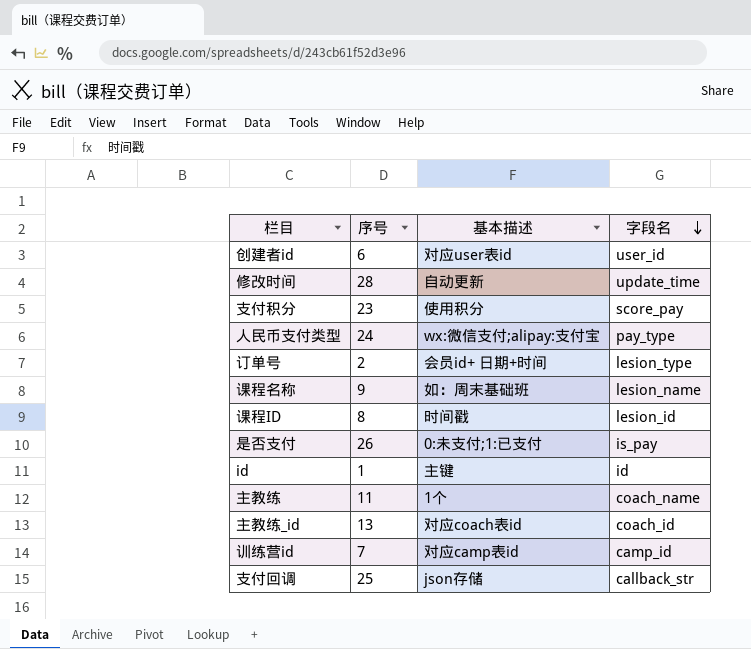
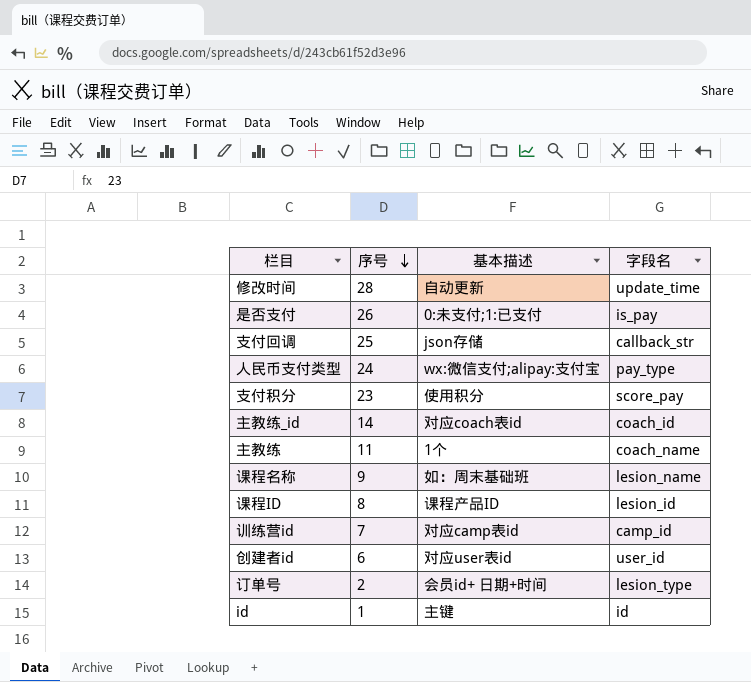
row order: 字段名 descending -> 序号 descending
主教练_id | 序号: 13 -> 14
课程ID | 基本描述: 时间戳 -> 课程产品ID

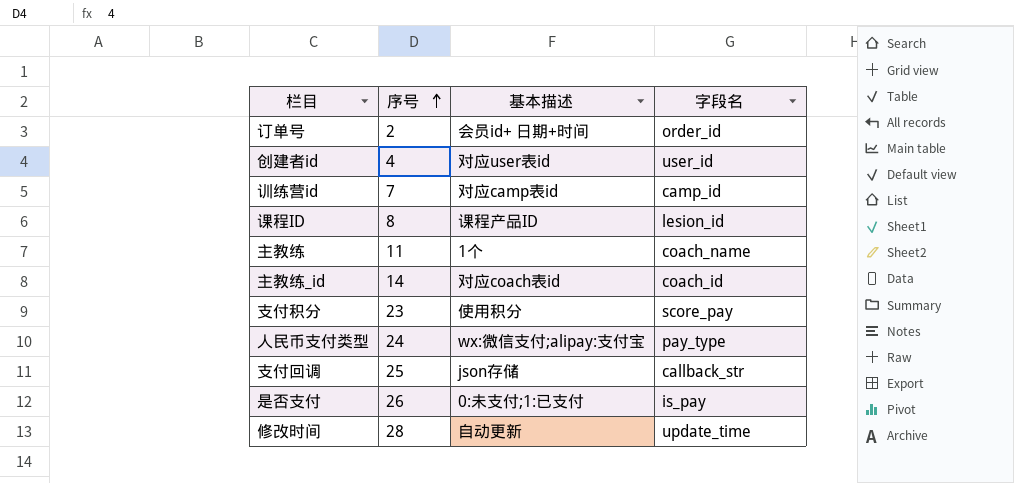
row order: 序号 descending -> 序号 ascending
row 课程名称: 9 | 如：周末基础班 | lesion_name -> none
row id: 1 | 主键 | id -> none
订单号 | 字段名: lesion_type -> order_id
创建者id | 序号: 6 -> 4

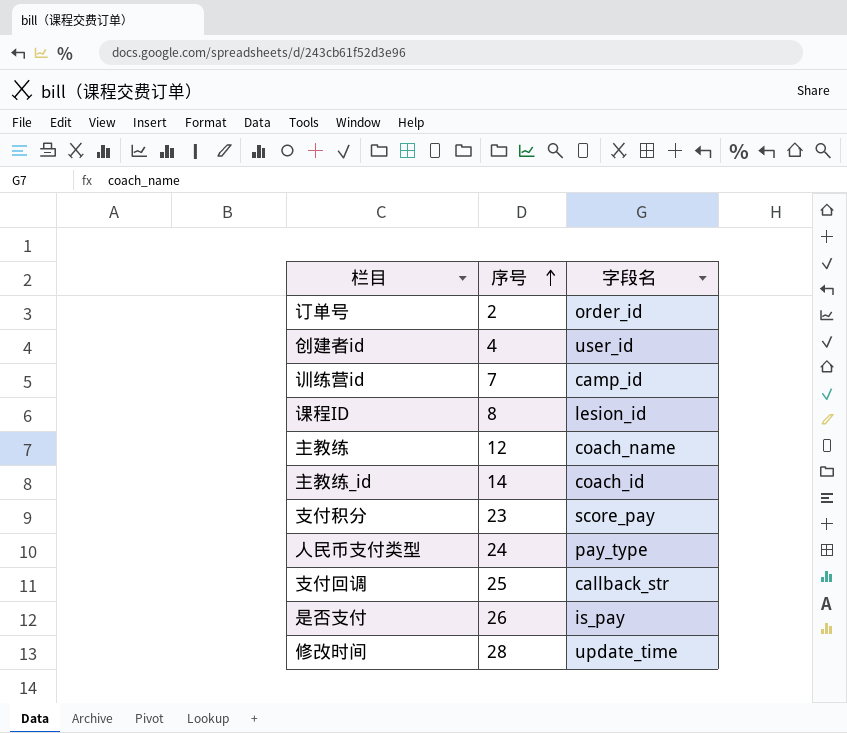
column 基本描述 | position: 3 -> none
主教练 | 序号: 11 -> 12

